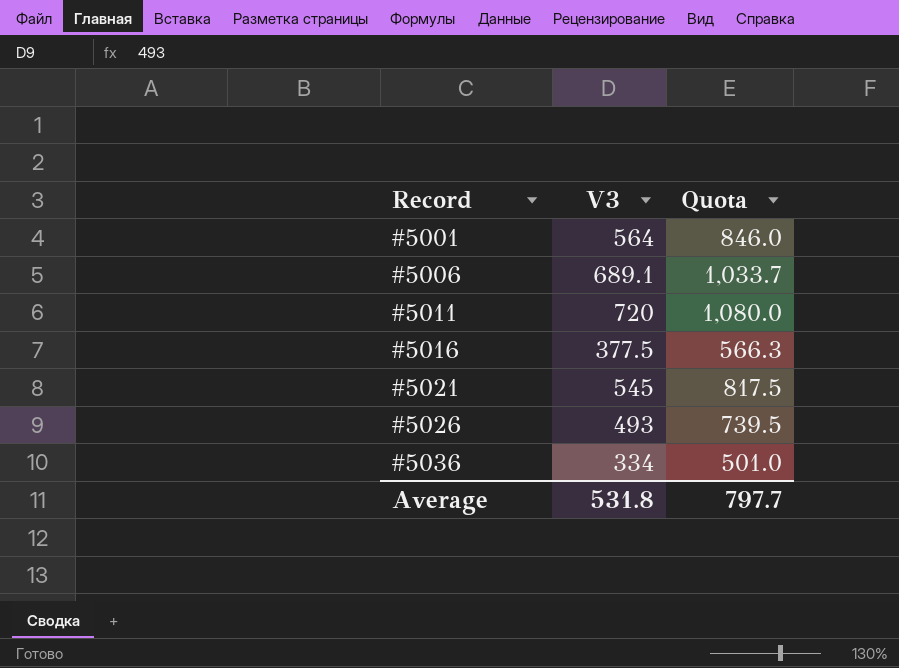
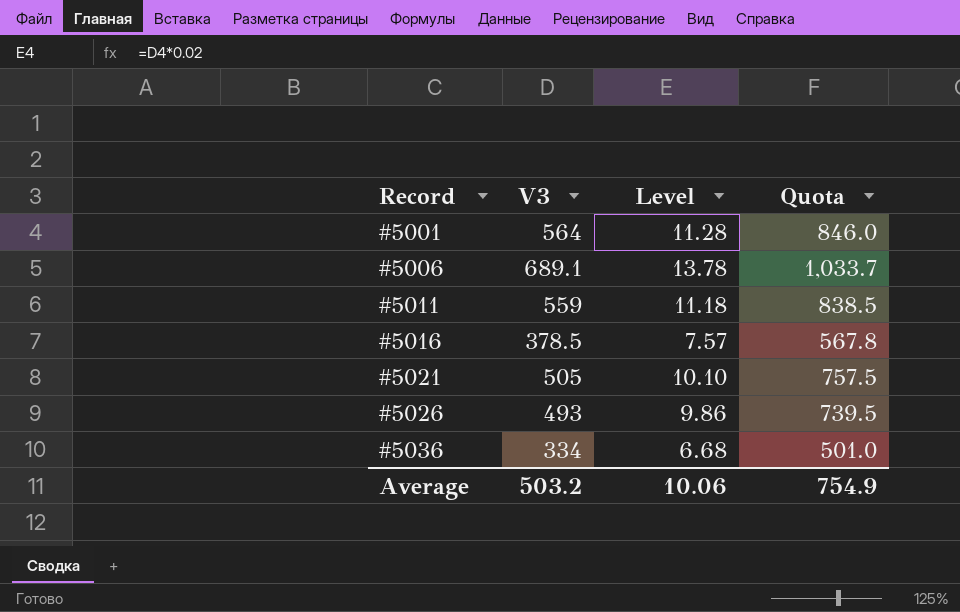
column Level | formula: none -> [V3] * 0.02
#5011 | V3: 720 -> 559
#5011 | Quota: 1,080.0 -> 838.5
#5016 | V3: 377.5 -> 378.5
#5016 | Quota: 566.3 -> 567.8
#5021 | V3: 545 -> 505
#5021 | Quota: 817.5 -> 757.5
Average | V3: 531.8 -> 503.2
Average | Quota: 797.7 -> 754.9

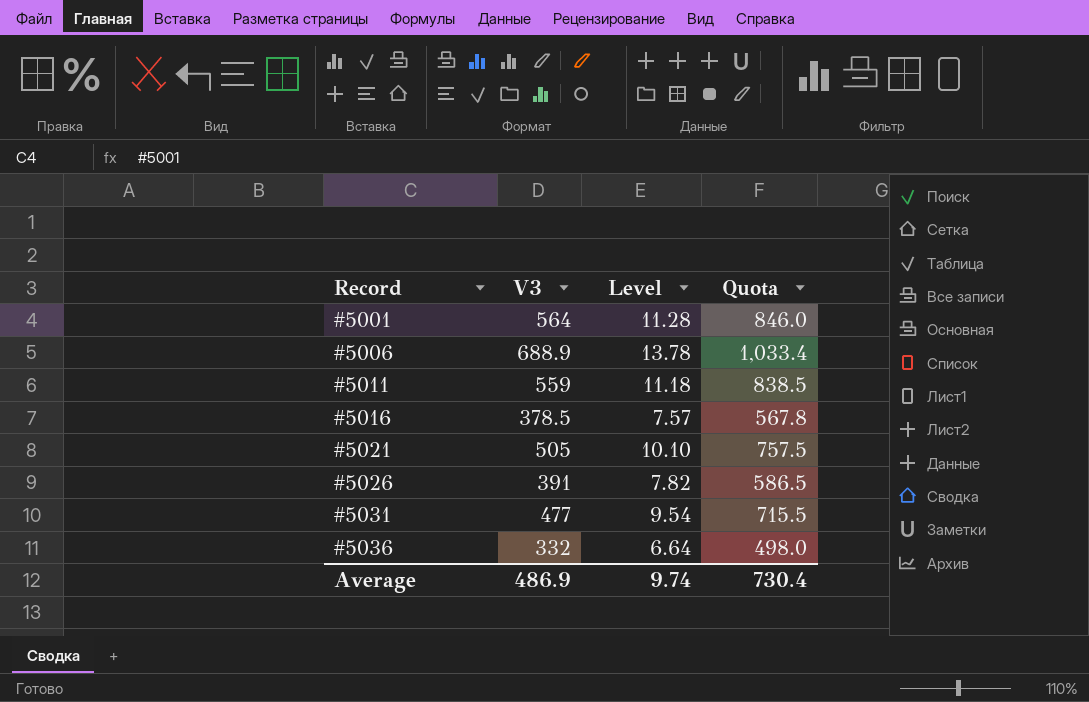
#5006 | V3: 689.1 -> 688.9
#5006 | Quota: 1,033.7 -> 1,033.4
#5026 | V3: 493 -> 391
#5026 | Level: 9.86 -> 7.82
#5026 | Quota: 739.5 -> 586.5
row #5031: none -> 477 | 9.54 | 715.5
#5036 | V3: 334 -> 332
#5036 | Level: 6.68 -> 6.64
#5036 | Quota: 501.0 -> 498.0
Average | V3: 503.2 -> 486.9
Average | Level: 10.06 -> 9.74
Average | Quota: 754.9 -> 730.4

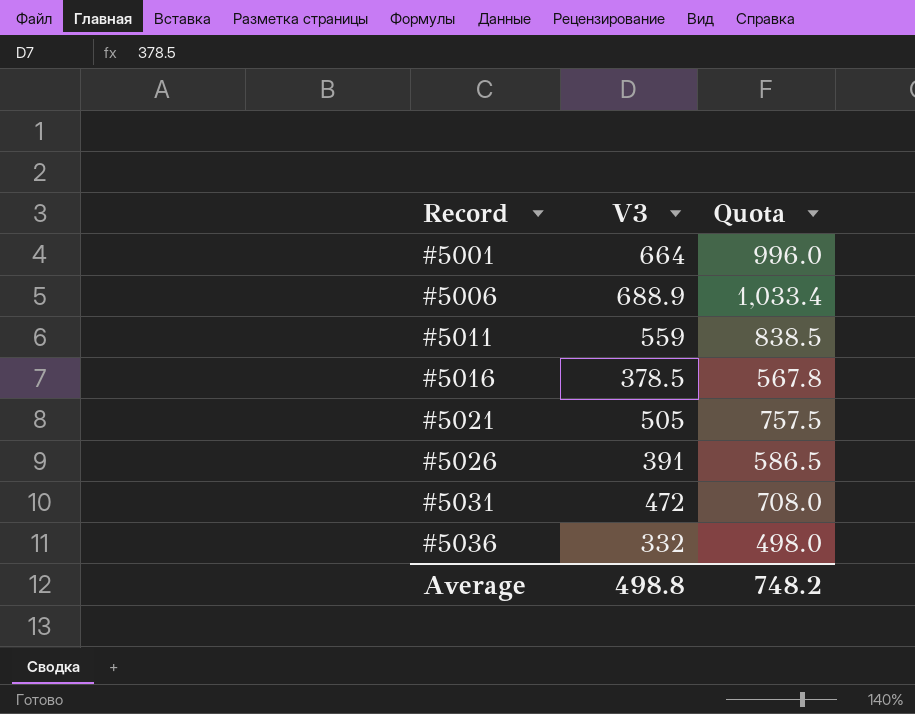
column Level | formula: [V3] * 0.02 -> none
#5001 | V3: 564 -> 664
#5001 | Quota: 846.0 -> 996.0
#5031 | V3: 477 -> 472
#5031 | Quota: 715.5 -> 708.0
Average | V3: 486.9 -> 498.8
Average | Quota: 730.4 -> 748.2

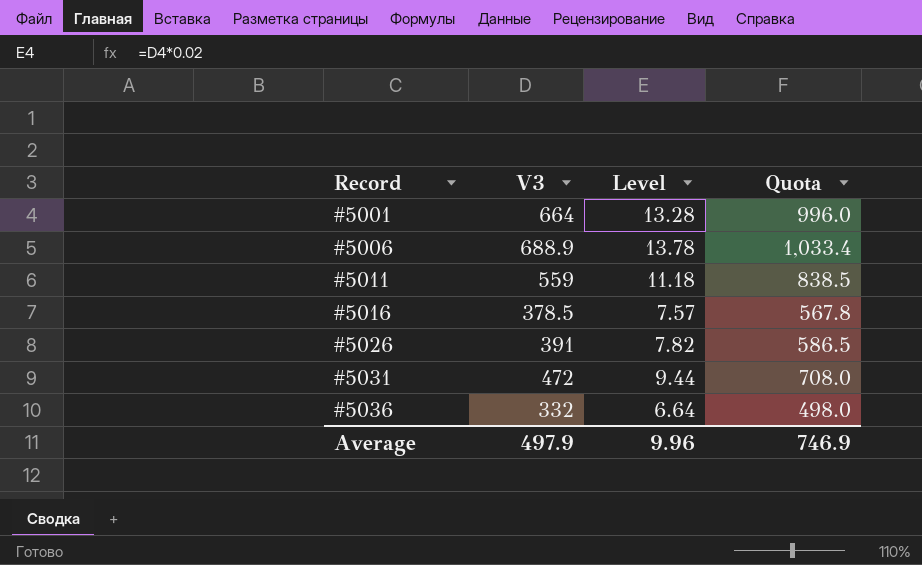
column Level | formula: none -> [V3] * 0.02
row #5021: 505 | 757.5 -> none
Average | V3: 498.8 -> 497.9
Average | Quota: 748.2 -> 746.9

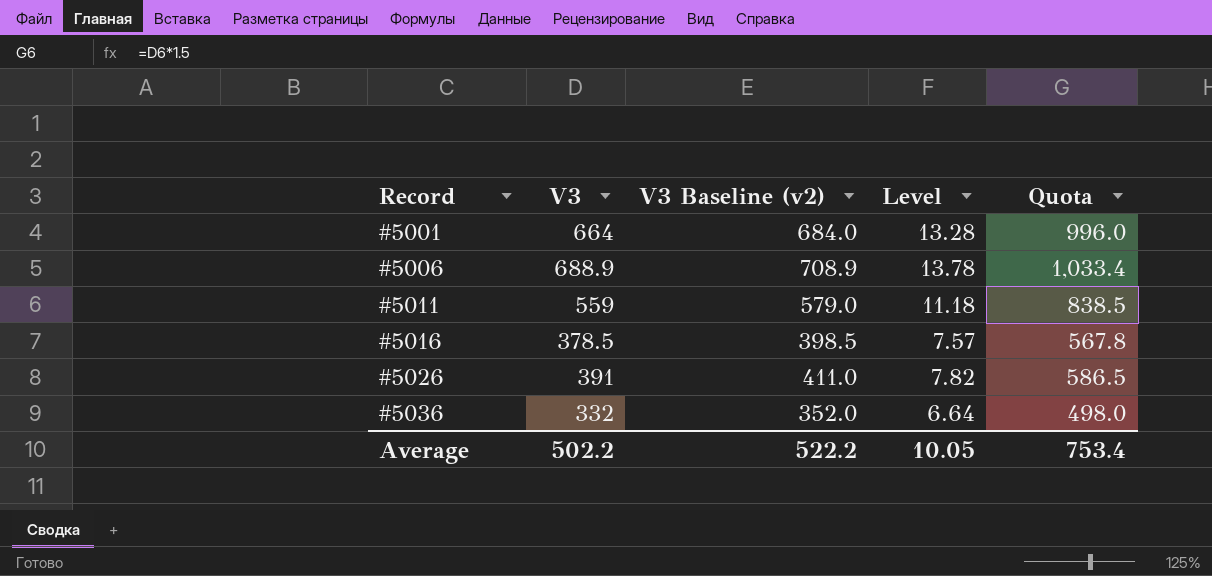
column V3 Baseline (v2) | formula: none -> [V3] + 20
row #5031: 472 | 9.44 | 708.0 -> none
Average | V3: 497.9 -> 502.2
Average | Level: 9.96 -> 10.05
Average | Quota: 746.9 -> 753.4

